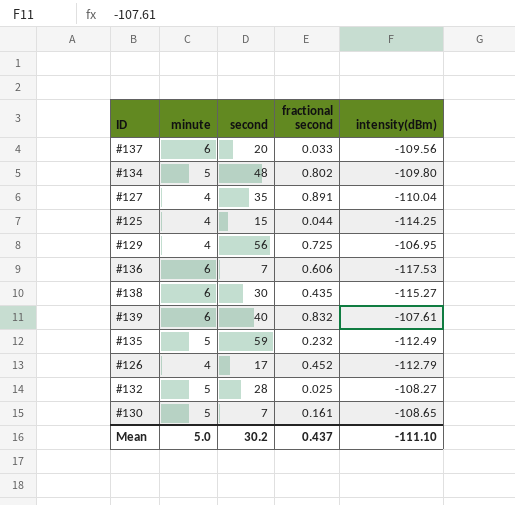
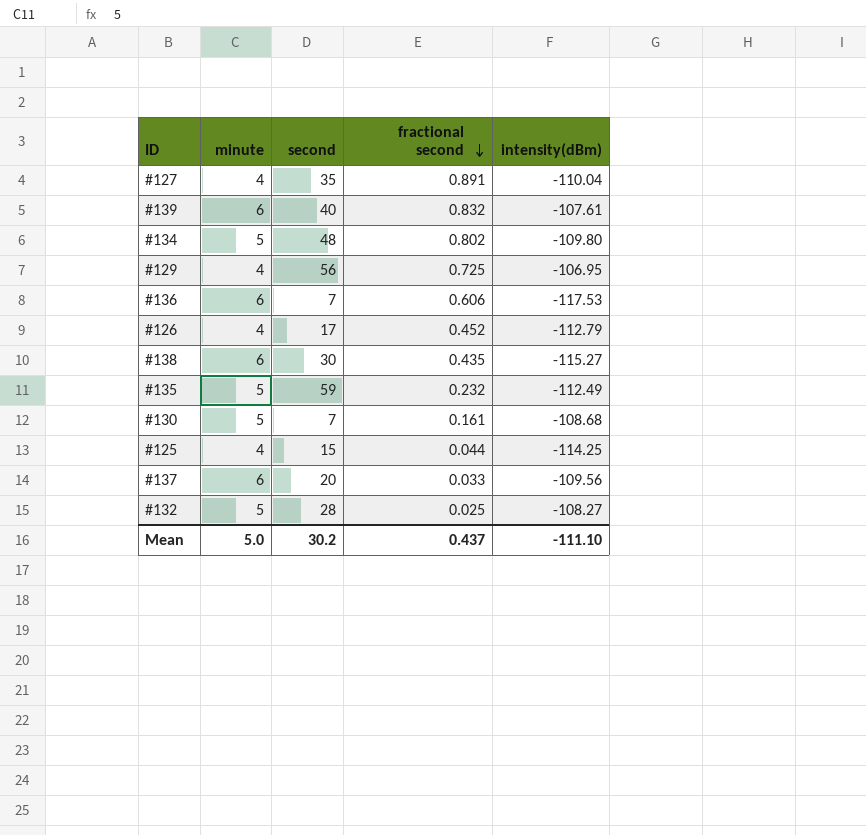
row order: none -> fractional second descending
#130 | intensity(dBm): -108.65 -> -108.68

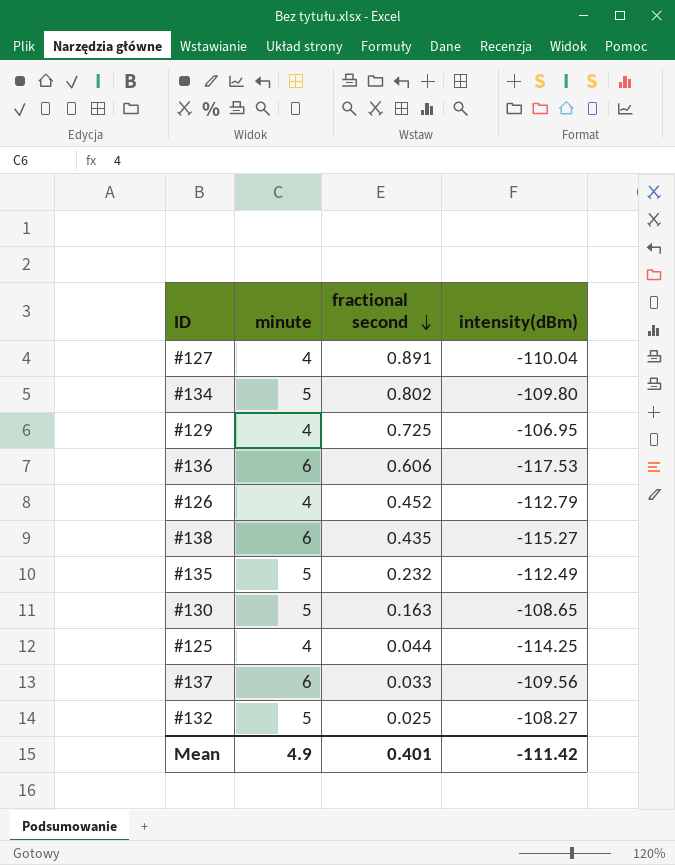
column second | position: 3 -> none
row #139: 6 | 40 | 0.832 | -107.61 -> none
#130 | fractional second: 0.161 -> 0.163
#130 | intensity(dBm): -108.68 -> -108.65
Mean | minute: 5.0 -> 4.9
Mean | fractional second: 0.437 -> 0.401
Mean | intensity(dBm): -111.10 -> -111.42

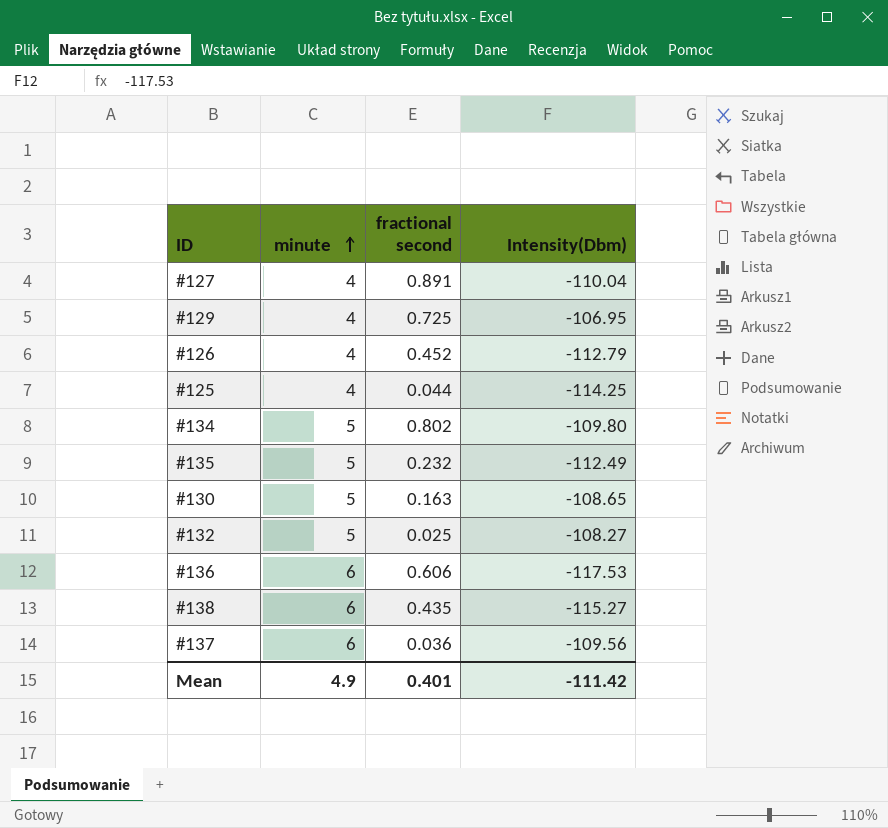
row order: fractional second descending -> minute ascending
column name: intensity(dBm) -> Intensity(Dbm)
#137 | fractional second: 0.033 -> 0.036

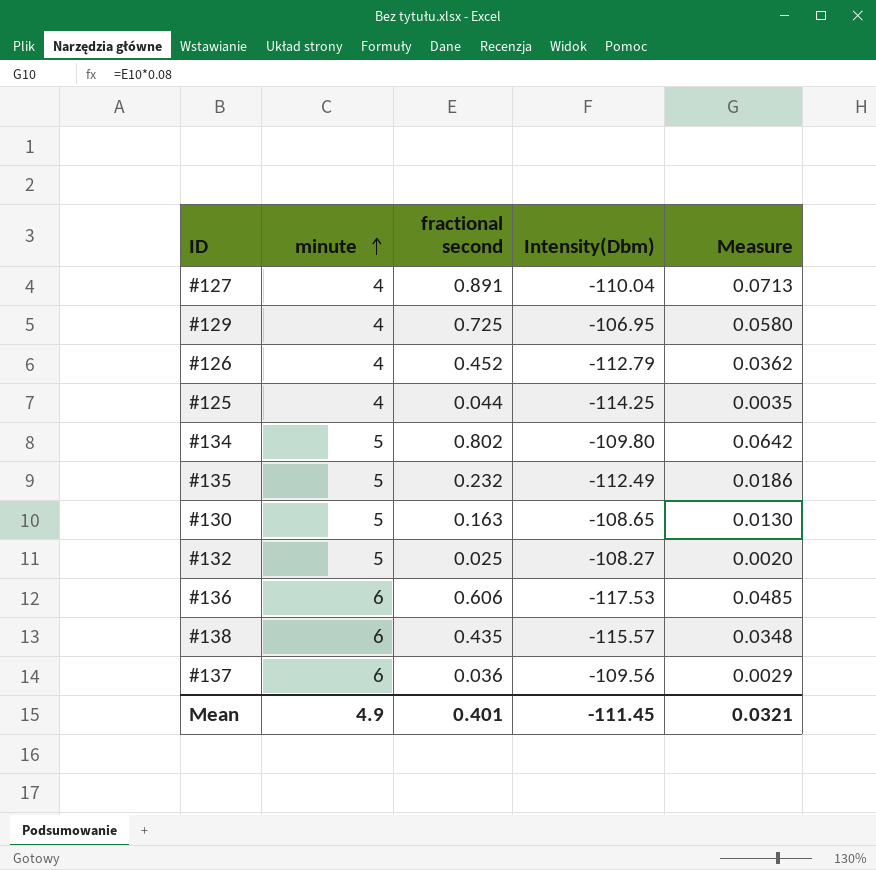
column Measure | formula: none -> [fractional second] * 0.08
#138 | Intensity(Dbm): -115.27 -> -115.57
Mean | Intensity(Dbm): -111.42 -> -111.45

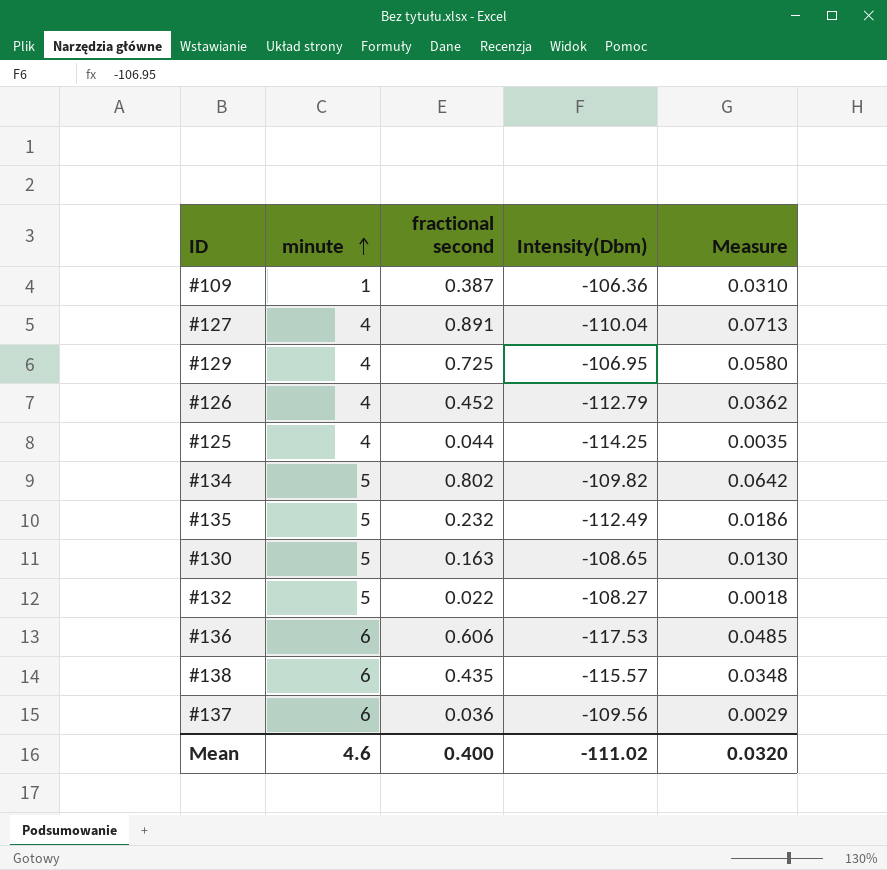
row #109: none -> 1 | 0.387 | -106.36 | 0.0310
#134 | Intensity(Dbm): -109.80 -> -109.82
#132 | fractional second: 0.025 -> 0.022
#132 | Measure: 0.0020 -> 0.0018
Mean | minute: 4.9 -> 4.6
Mean | fractional second: 0.401 -> 0.400
Mean | Intensity(Dbm): -111.45 -> -111.02
Mean | Measure: 0.0321 -> 0.0320

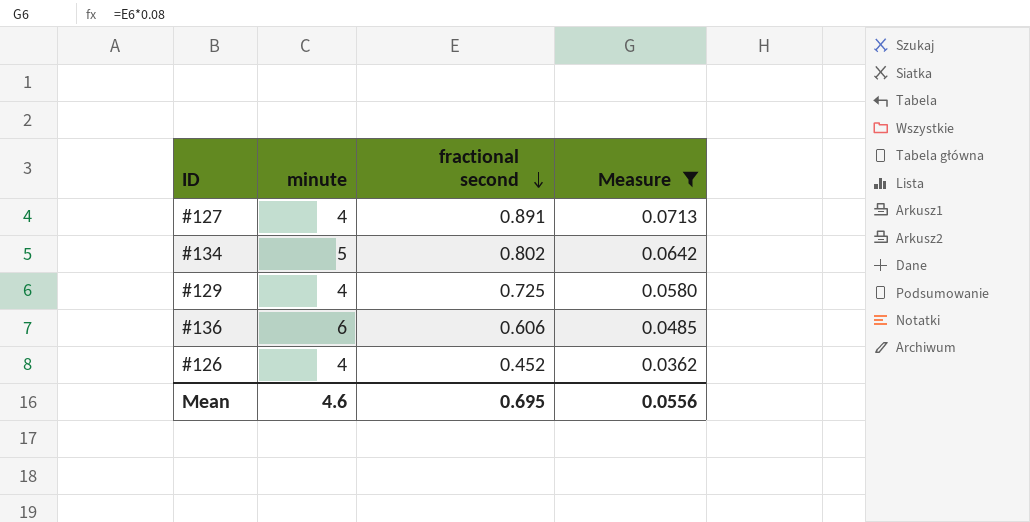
filter: none -> Measure >= 0.0362
row order: minute ascending -> fractional second descending
column Intensity(Dbm) | position: 4 -> none
Mean | fractional second: 0.400 -> 0.695
Mean | Measure: 0.0320 -> 0.0556

